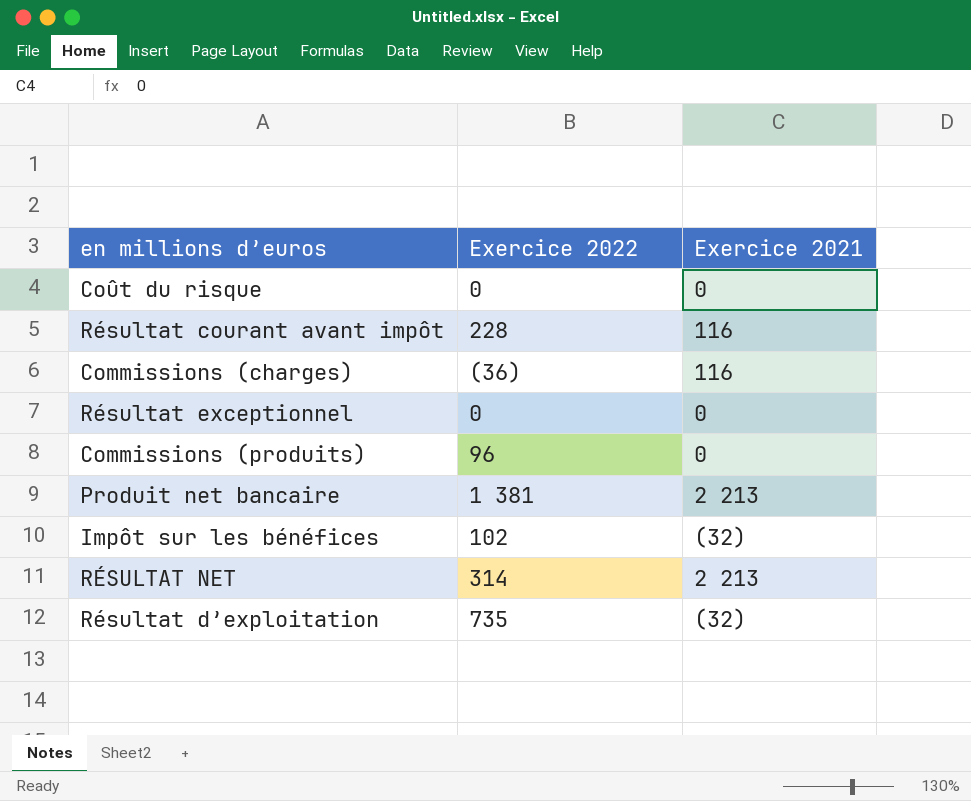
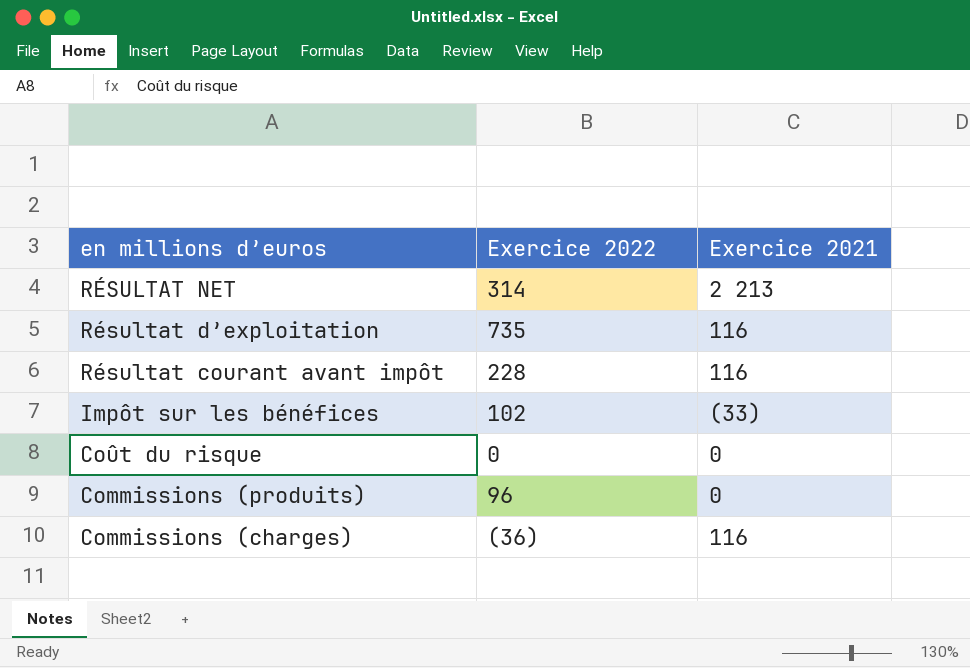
row order: none -> en millions d’euros descending
row Résultat exceptionnel: 0 | 0 -> none
row Produit net bancaire: 1 381 | 2 213 -> none
Résultat d’exploitation | Exercice 2021: (32) -> 116
Impôt sur les bénéfices | Exercice 2021: (32) -> (33)

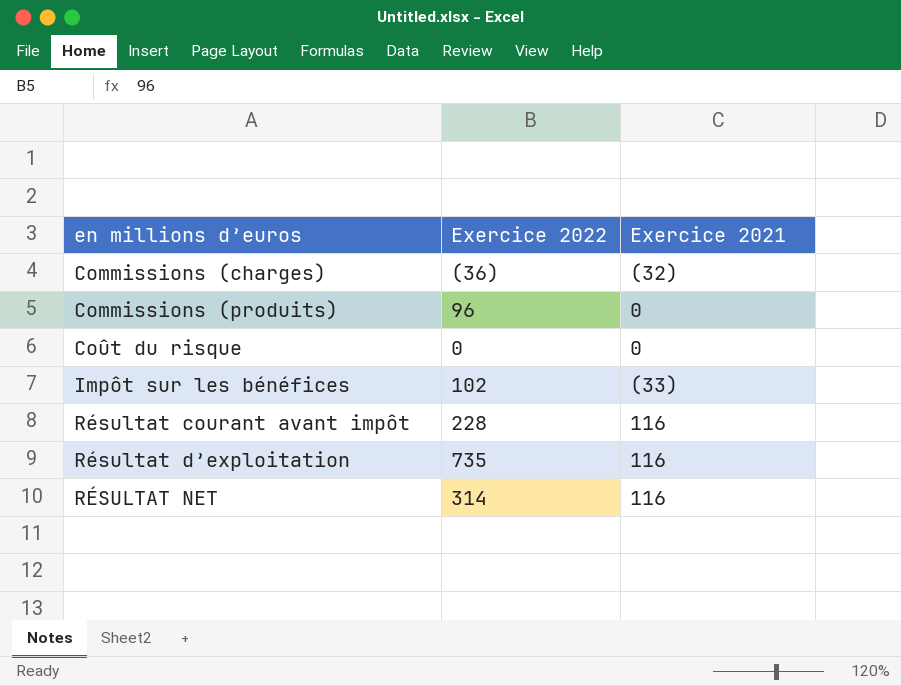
row order: en millions d’euros descending -> en millions d’euros ascending
Commissions (charges) | Exercice 2021: 116 -> (32)
RÉSULTAT NET | Exercice 2021: 2 213 -> 116

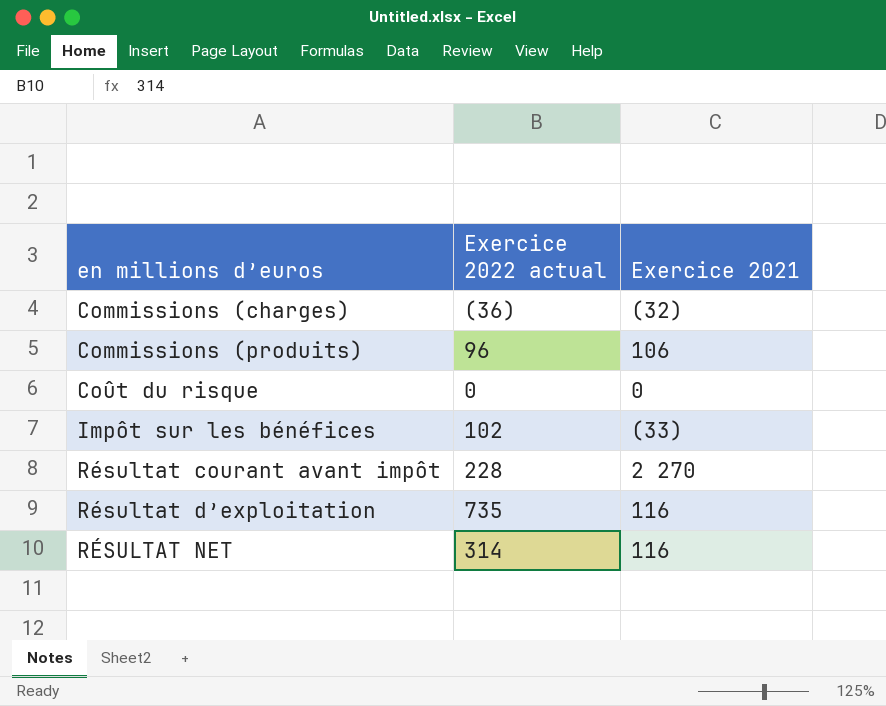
column name: Exercice 2022 -> Exercice 2022 actual
Commissions (produits) | Exercice 2021: 0 -> 106
Résultat courant avant impôt | Exercice 2021: 116 -> 2 270

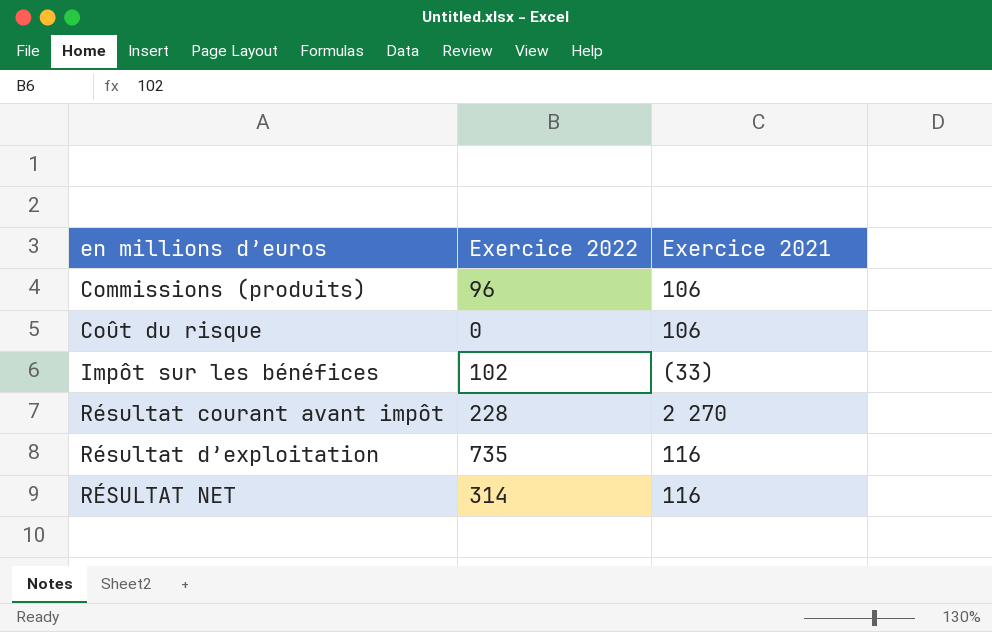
column name: Exercice 2022 actual -> Exercice 2022
row Commissions (charges): (36) | (32) -> none
Coût du risque | Exercice 2021: 0 -> 106

